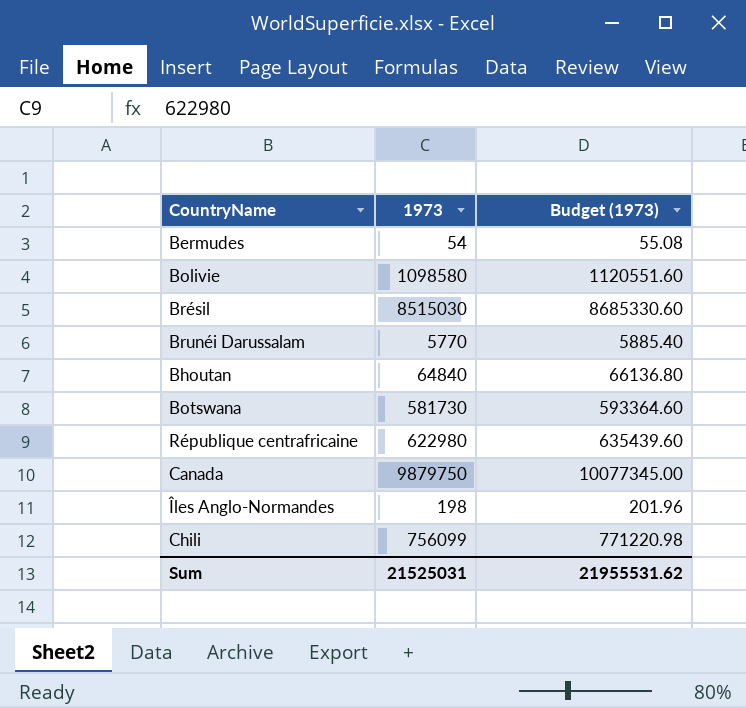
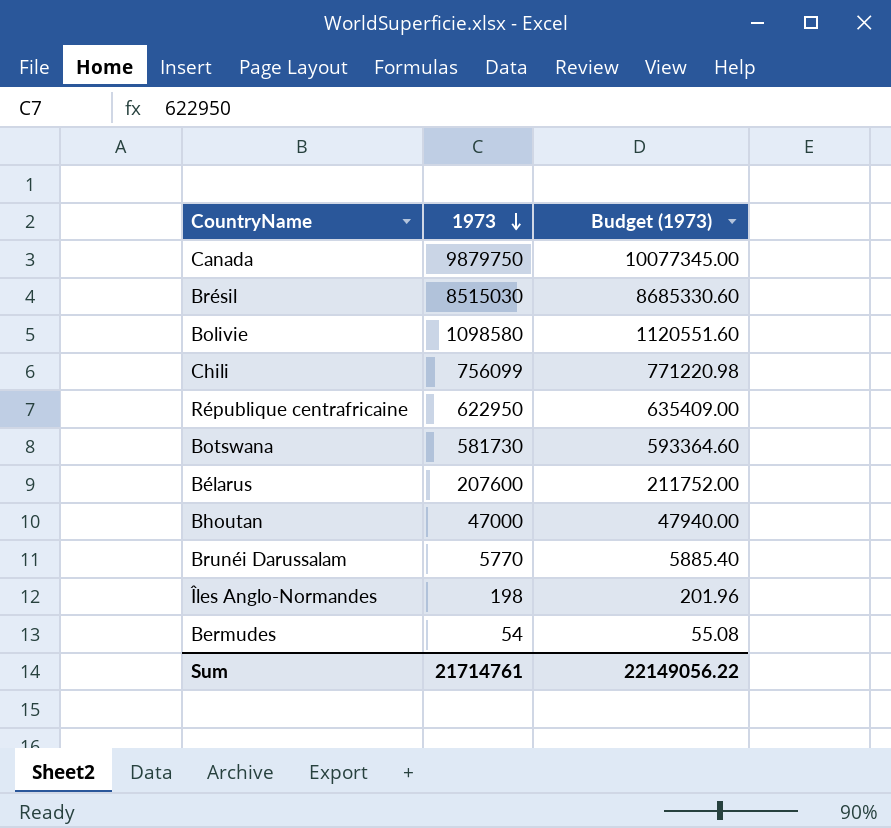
row order: none -> 1973 descending
République centrafricaine | 1973: 622980 -> 622950
République centrafricaine | Budget (1973): 635439.60 -> 635409.00
row Bélarus: none -> 207600 | 211752.00
Bhoutan | 1973: 64840 -> 47000
Bhoutan | Budget (1973): 66136.80 -> 47940.00
Sum | 1973: 21525031 -> 21714761
Sum | Budget (1973): 21955531.62 -> 22149056.22

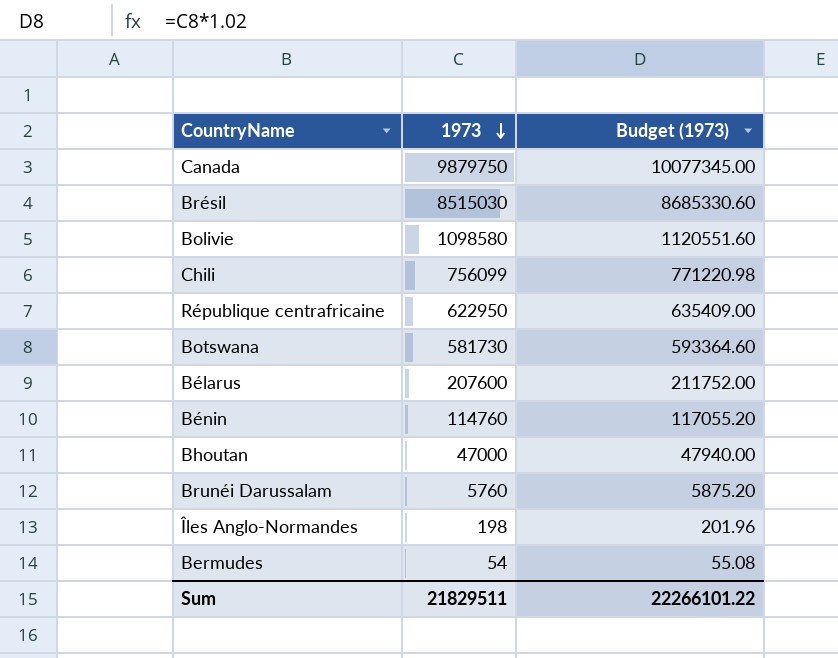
row Bénin: none -> 114760 | 117055.20
Brunéi Darussalam | 1973: 5770 -> 5760
Brunéi Darussalam | Budget (1973): 5885.40 -> 5875.20
Sum | 1973: 21714761 -> 21829511
Sum | Budget (1973): 22149056.22 -> 22266101.22

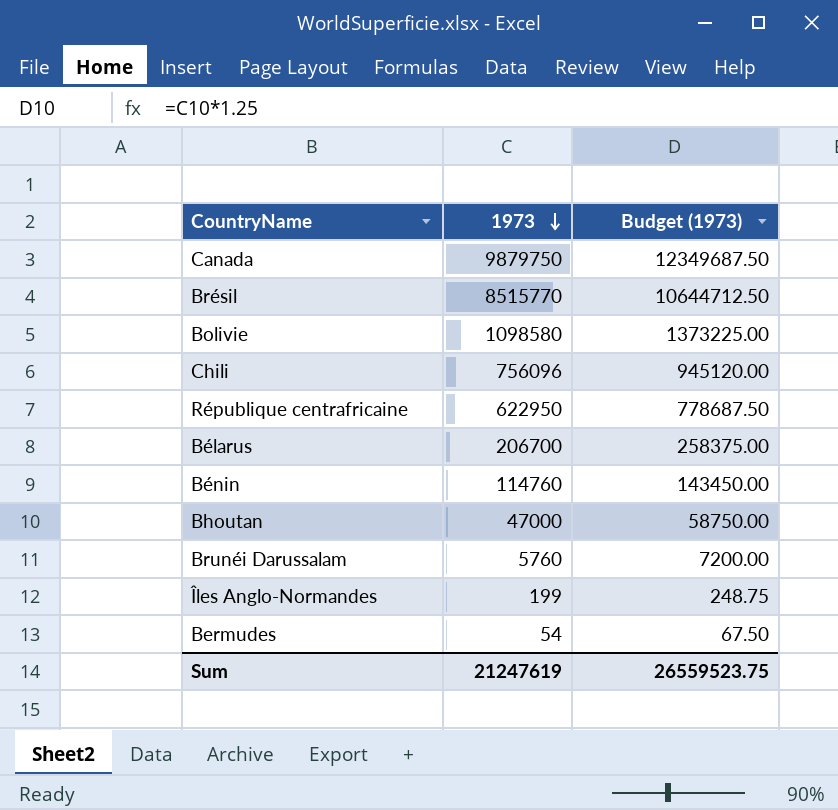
column Budget (1973) | formula: [1973] * 1.02 -> [1973] * 1.25
row Botswana: 581730 | 593364.60 -> none
Brésil | 1973: 8515030 -> 8515770
Chili | 1973: 756099 -> 756096
Bélarus | 1973: 207600 -> 206700
Îles Anglo-Normandes | 1973: 198 -> 199
Sum | 1973: 21829511 -> 21247619
Sum | Budget (1973): 22266101.22 -> 26559523.75

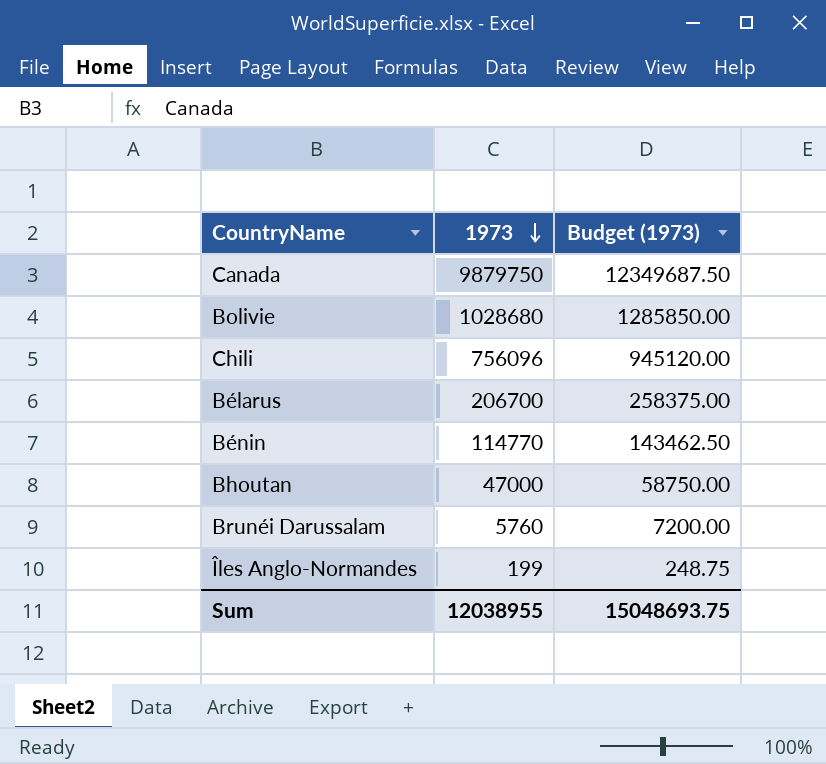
row Brésil: 8515770 | 10644712.50 -> none
row République centrafricaine: 622950 | 778687.50 -> none
row Bermudes: 54 | 67.50 -> none
Bolivie | 1973: 1098580 -> 1028680
Bolivie | Budget (1973): 1373225.00 -> 1285850.00
Bénin | 1973: 114760 -> 114770
Bénin | Budget (1973): 143450.00 -> 143462.50
Sum | 1973: 21247619 -> 12038955
Sum | Budget (1973): 26559523.75 -> 15048693.75

